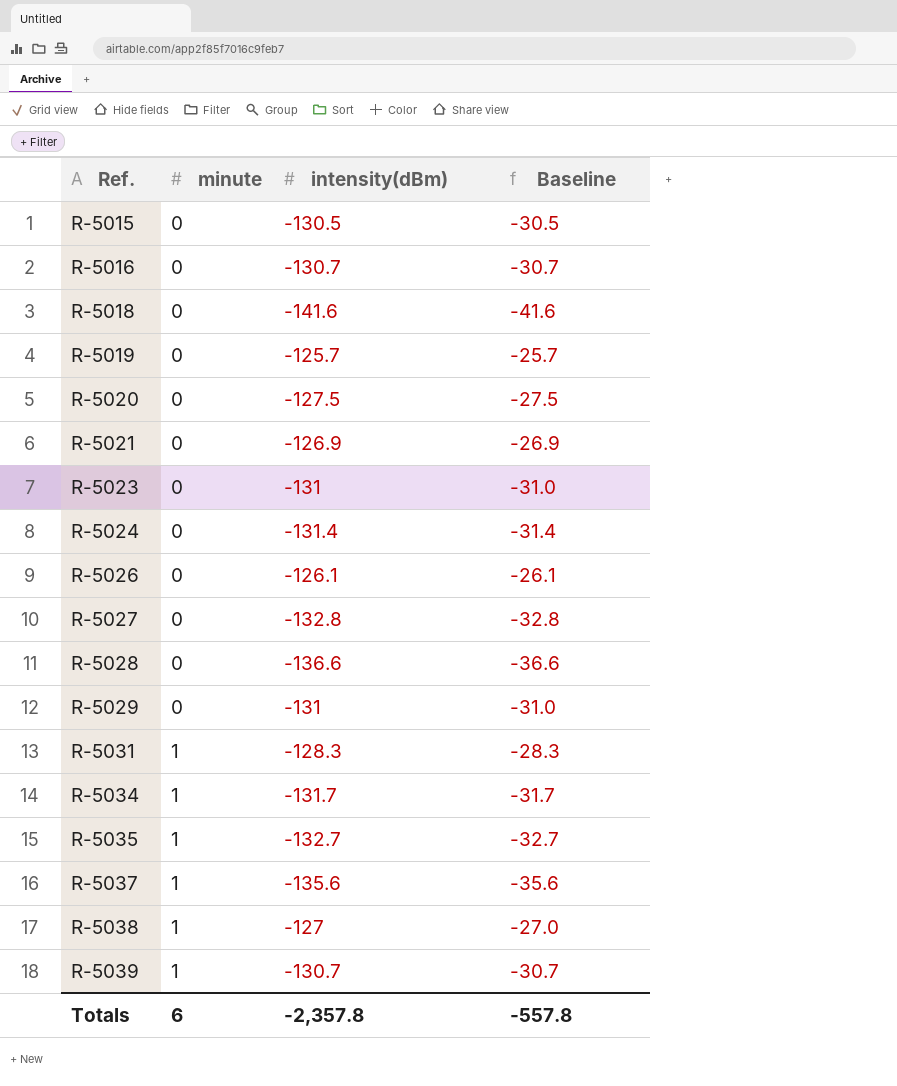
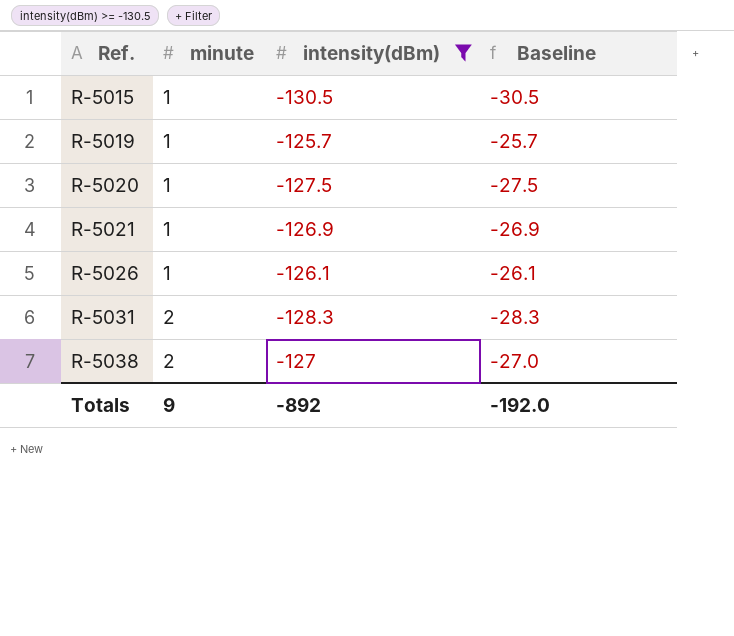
filter: none -> intensity(dBm) >= -130.5
R-5015 | minute: 0 -> 1
R-5019 | minute: 0 -> 1
R-5020 | minute: 0 -> 1
R-5021 | minute: 0 -> 1
R-5026 | minute: 0 -> 1
R-5031 | minute: 1 -> 2
R-5038 | minute: 1 -> 2
Totals | minute: 6 -> 9
Totals | intensity(dBm): -2,357.8 -> -892
Totals | Baseline: -557.8 -> -192.0

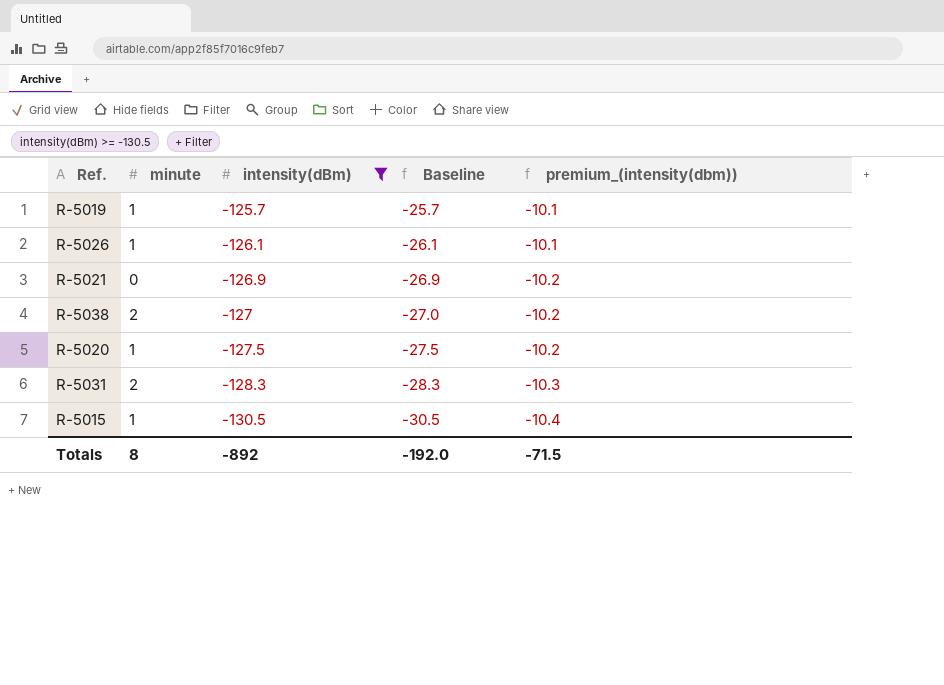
row order: Ref. ascending -> intensity(dBm) descending
column premium_(intensity(dbm)) | formula: none -> [intensity(dBm)] * 0.08
R-5021 | minute: 1 -> 0
Totals | minute: 9 -> 8

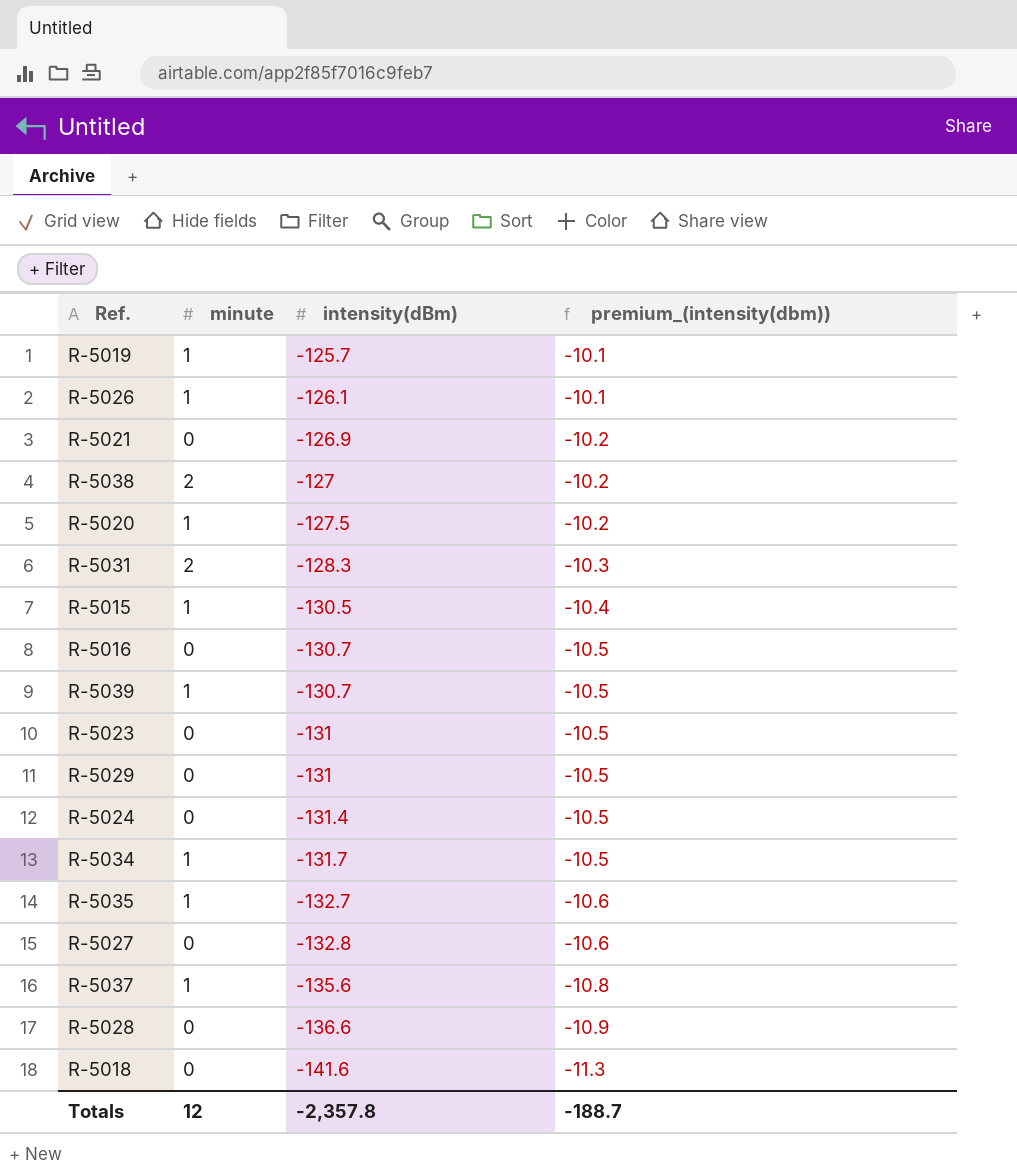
filter: intensity(dBm) >= -130.5 -> none
column Baseline | formula: [intensity(dBm)] + 100 -> none
Totals | minute: 8 -> 12
Totals | intensity(dBm): -892 -> -2,357.8
Totals | premium_(intensity(dbm)): -71.5 -> -188.7

